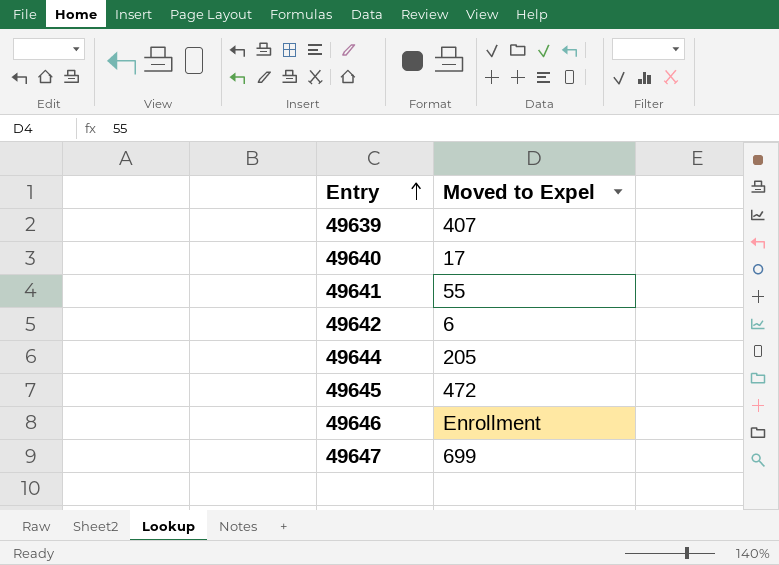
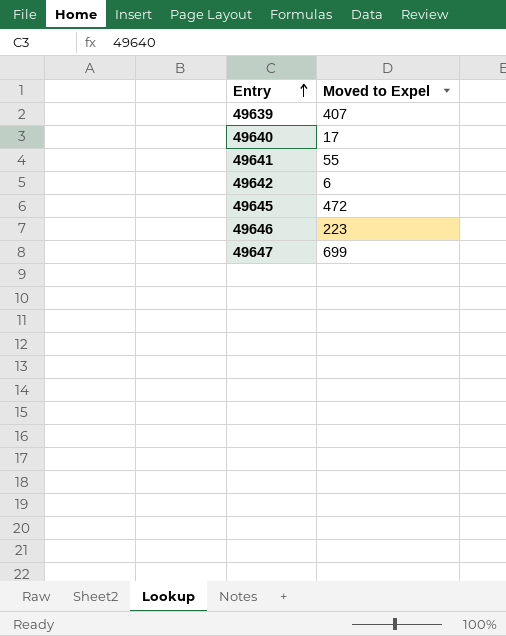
row 49644: 205 -> none
49646 | Moved to Expel: Enrollment -> 223

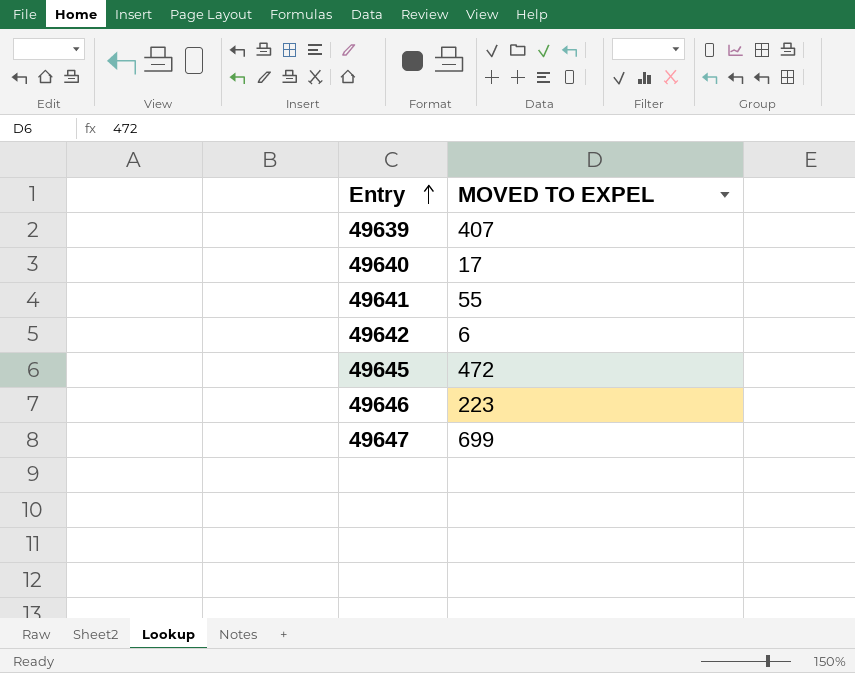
column name: Moved to Expel -> MOVED TO EXPEL

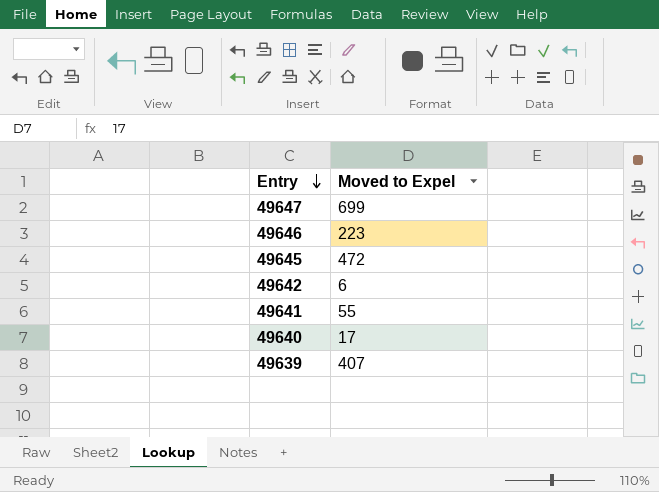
row order: Entry ascending -> Entry descending
column name: MOVED TO EXPEL -> Moved to Expel

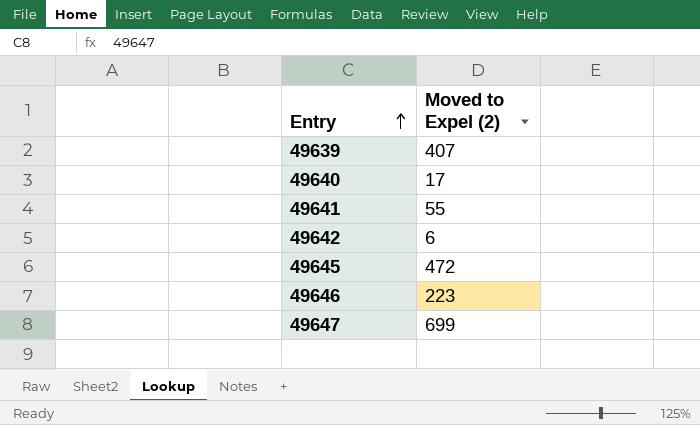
row order: Entry descending -> Entry ascending
column name: Moved to Expel -> Moved to Expel (2)

